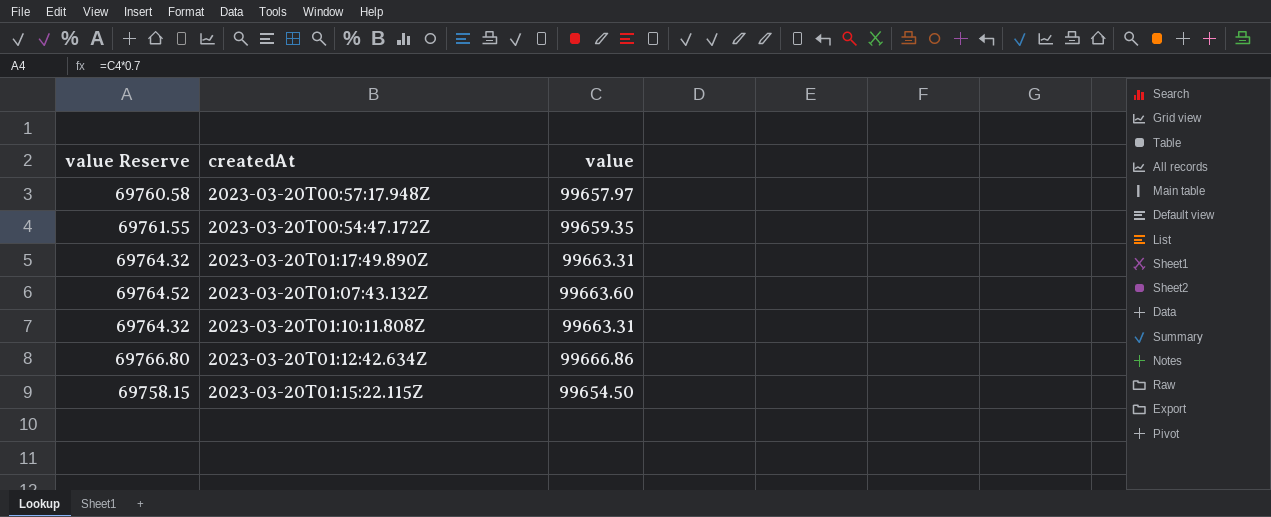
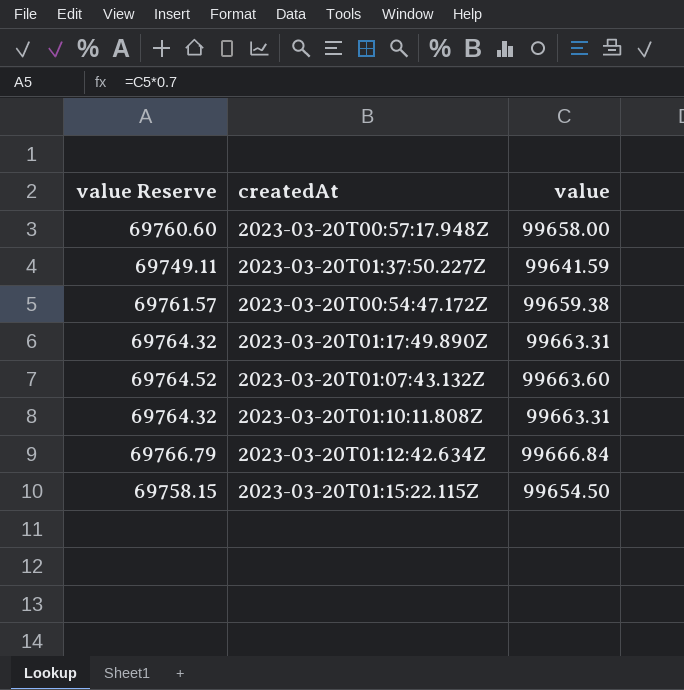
2023-03-20T00:57:17.948Z | value Reserve: 69760.58 -> 69760.60
2023-03-20T00:57:17.948Z | value: 99657.97 -> 99658.00
row 2023-03-20T01:37:50.227Z: none -> 69749.11 | 99641.59
2023-03-20T00:54:47.172Z | value Reserve: 69761.55 -> 69761.57
2023-03-20T00:54:47.172Z | value: 99659.35 -> 99659.38
2023-03-20T01:12:42.634Z | value Reserve: 69766.80 -> 69766.79
2023-03-20T01:12:42.634Z | value: 99666.86 -> 99666.84

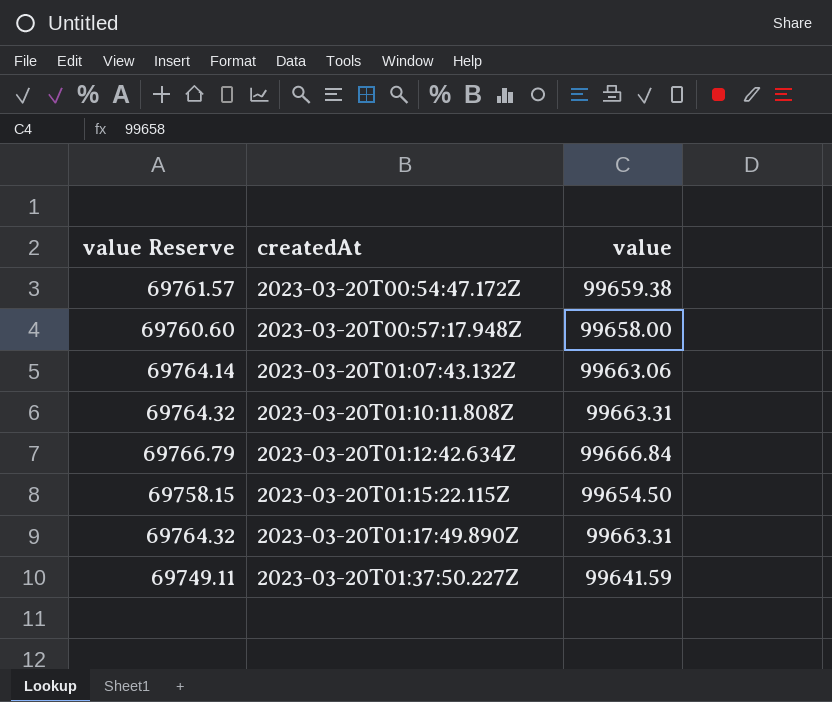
row order: none -> createdAt ascending
2023-03-20T01:07:43.132Z | value Reserve: 69764.52 -> 69764.14
2023-03-20T01:07:43.132Z | value: 99663.60 -> 99663.06

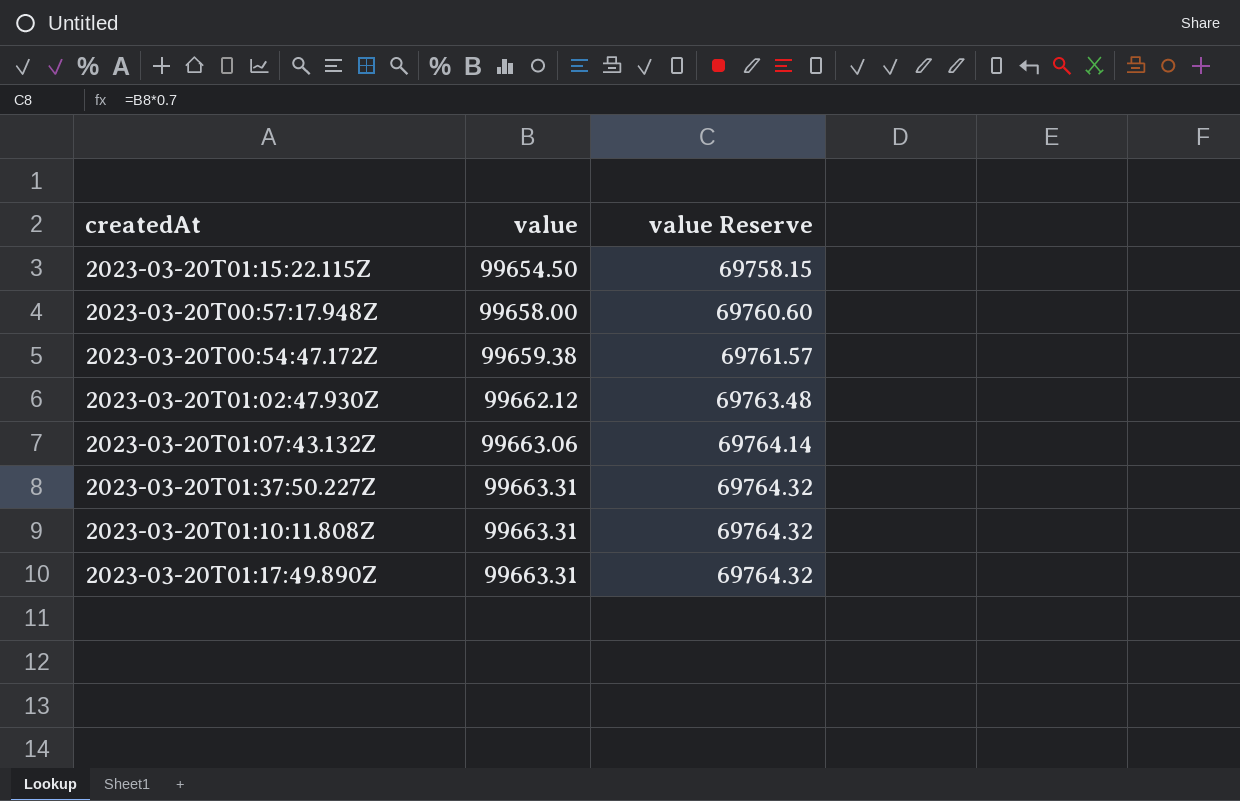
row order: createdAt ascending -> value ascending
column value Reserve | position: 1 -> 3
row 2023-03-20T01:12:42.634Z: 69766.79 | 99666.84 -> none
row 2023-03-20T01:02:47.930Z: none -> 99662.12 | 69763.48
2023-03-20T01:37:50.227Z | value: 99641.59 -> 99663.31
2023-03-20T01:37:50.227Z | value Reserve: 69749.11 -> 69764.32

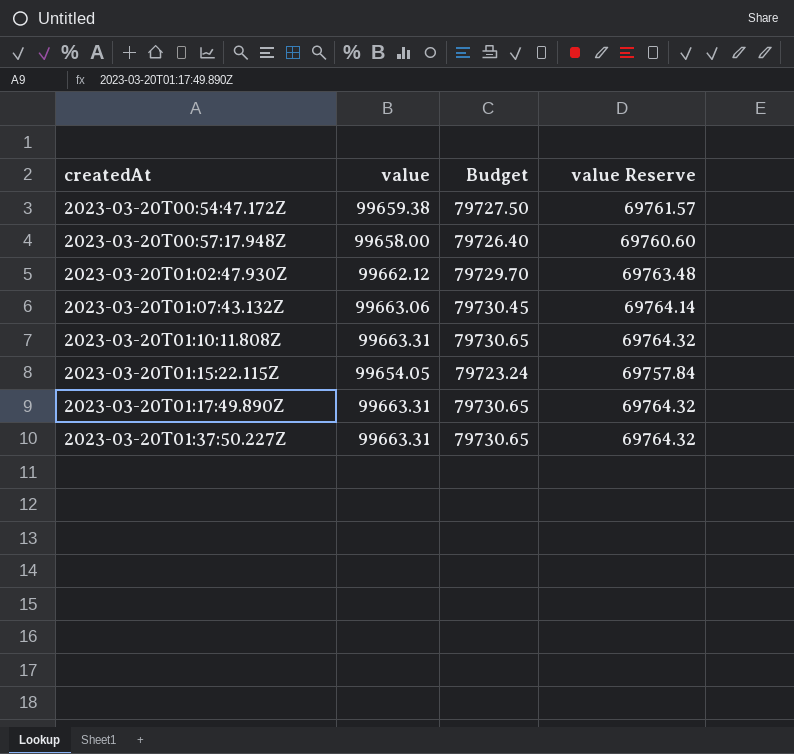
row order: value ascending -> createdAt ascending
column Budget | formula: none -> [value] * 0.8
2023-03-20T01:15:22.115Z | value: 99654.50 -> 99654.05
2023-03-20T01:15:22.115Z | value Reserve: 69758.15 -> 69757.84

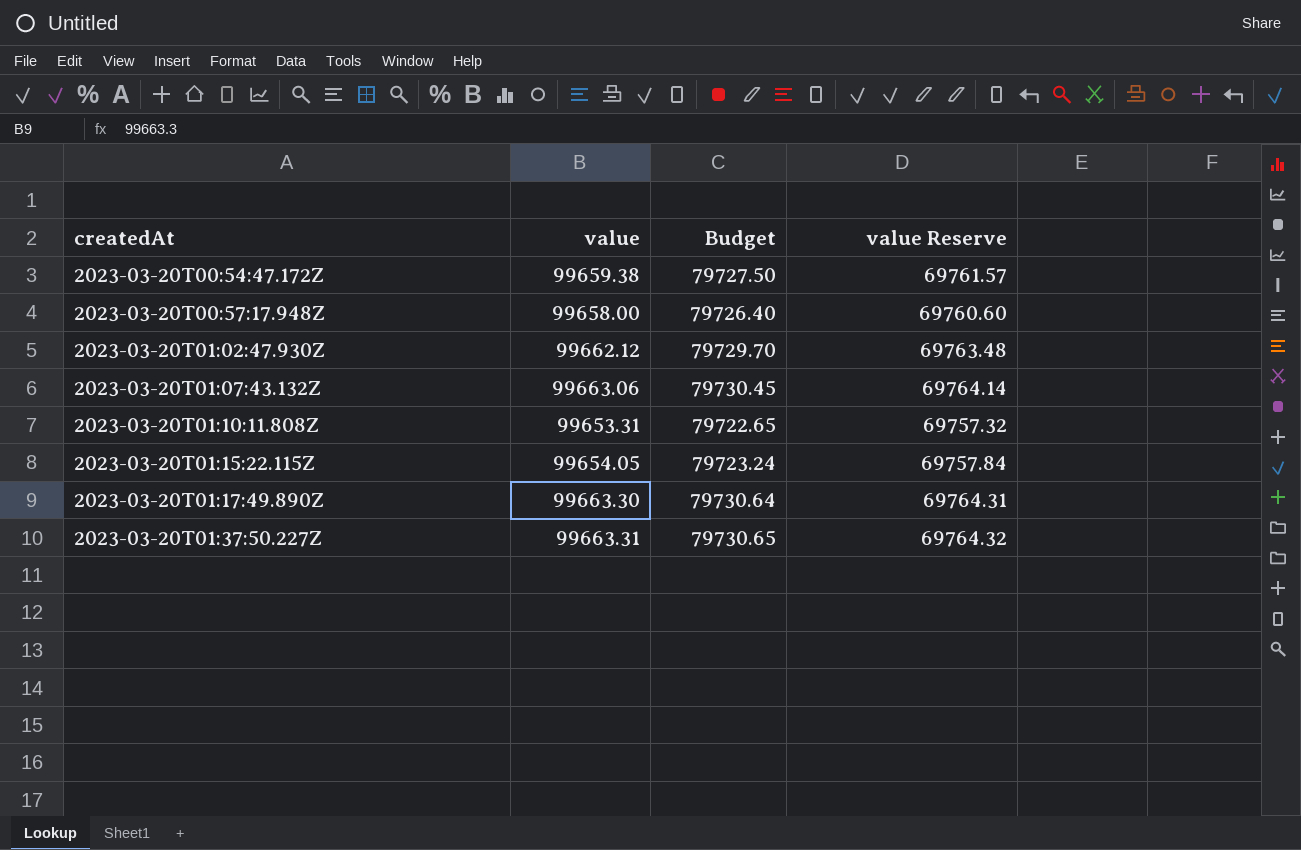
2023-03-20T01:10:11.808Z | value: 99663.31 -> 99653.31
2023-03-20T01:10:11.808Z | Budget: 79730.65 -> 79722.65
2023-03-20T01:10:11.808Z | value Reserve: 69764.32 -> 69757.32
2023-03-20T01:17:49.890Z | value: 99663.31 -> 99663.30
2023-03-20T01:17:49.890Z | Budget: 79730.65 -> 79730.64
2023-03-20T01:17:49.890Z | value Reserve: 69764.32 -> 69764.31

